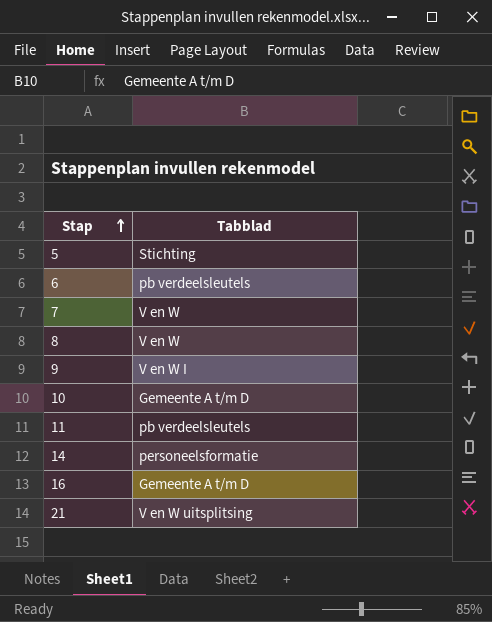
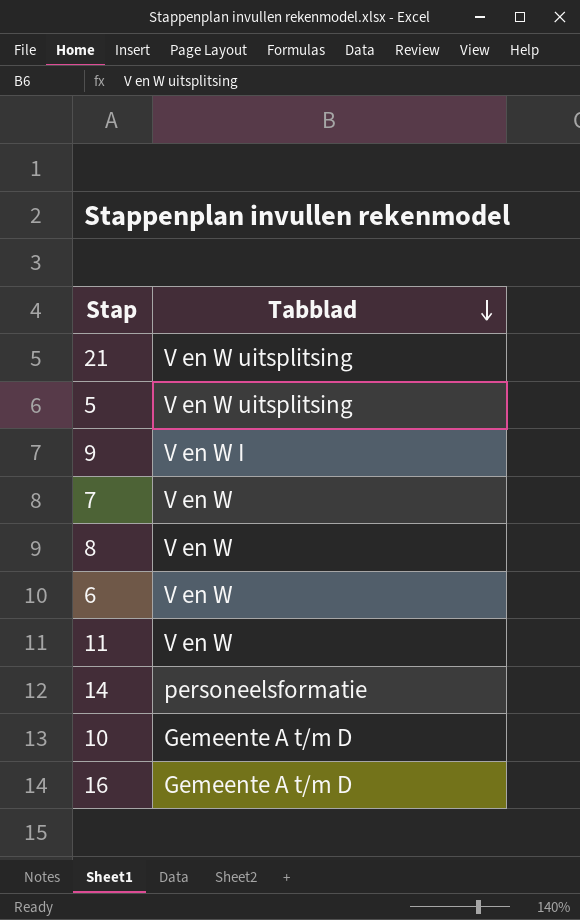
row order: Stap ascending -> Tabblad descending
5 | Tabblad: Stichting -> V en W uitsplitsing
6 | Tabblad: pb verdeelsleutels -> V en W
11 | Tabblad: pb verdeelsleutels -> V en W

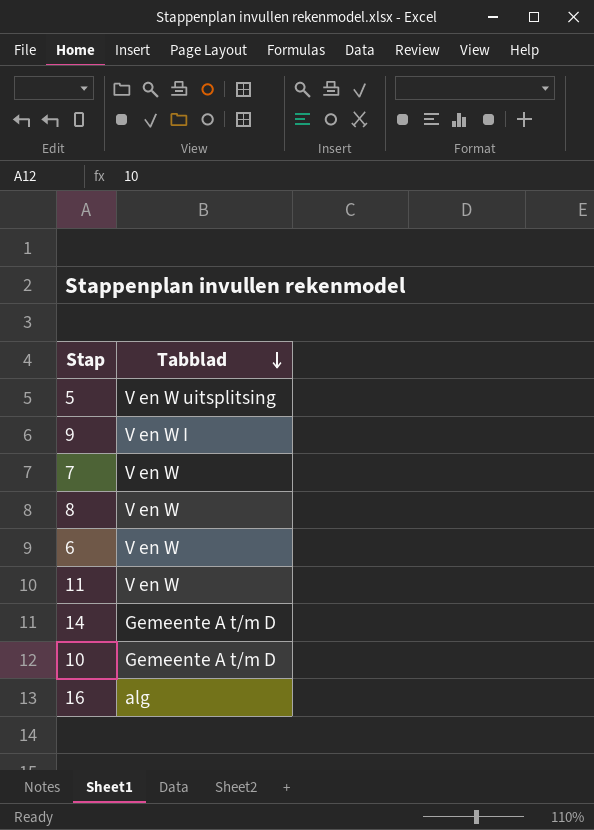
row 21: V en W uitsplitsing -> none
14 | Tabblad: personeelsformatie -> Gemeente A t/m D
16 | Tabblad: Gemeente A t/m D -> alg

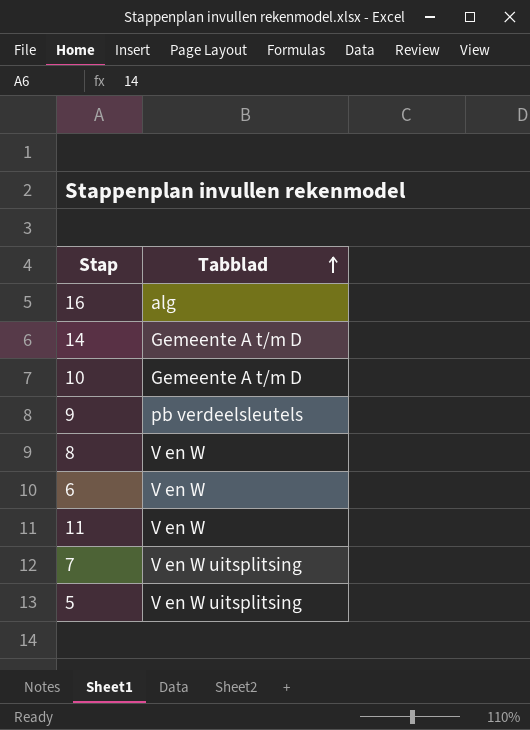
row order: Tabblad descending -> Tabblad ascending
9 | Tabblad: V en W I -> pb verdeelsleutels
7 | Tabblad: V en W -> V en W uitsplitsing

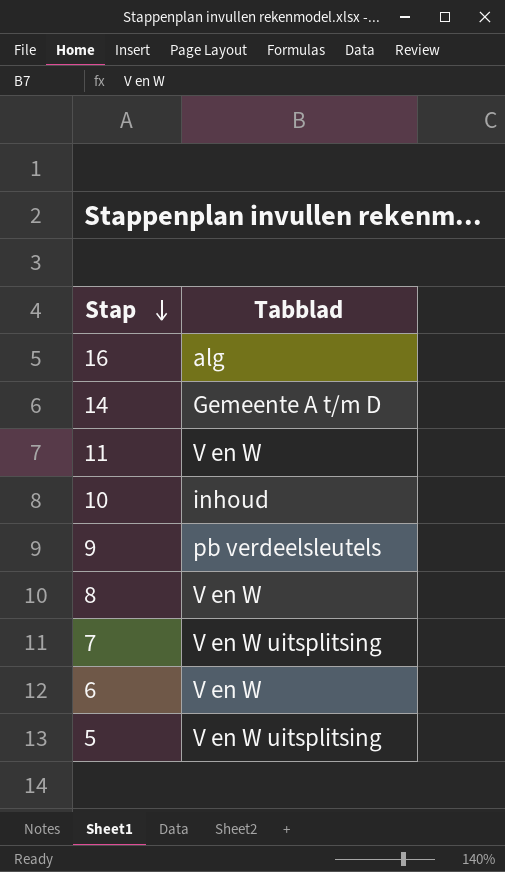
row order: Tabblad ascending -> Stap descending
10 | Tabblad: Gemeente A t/m D -> inhoud

